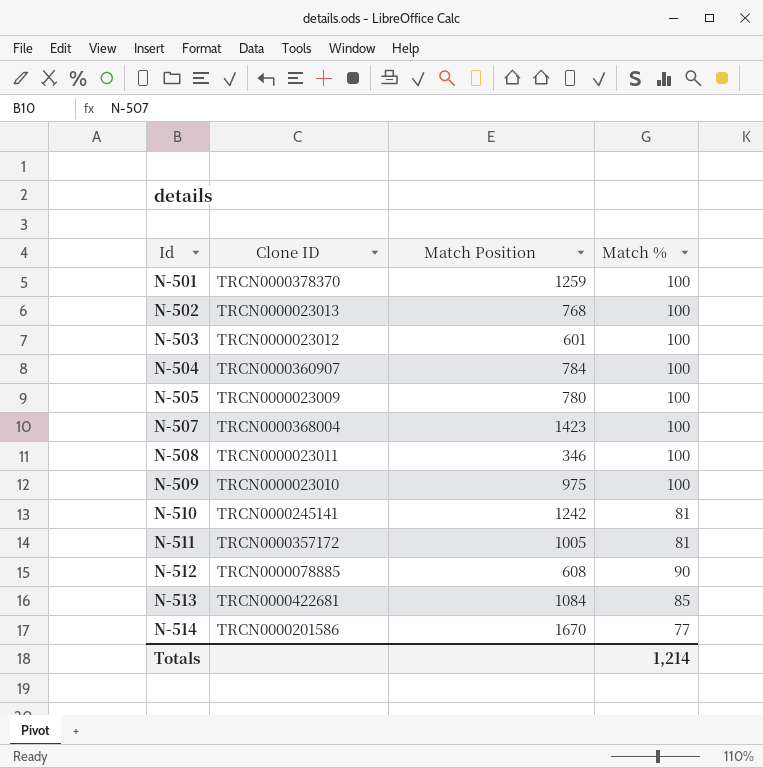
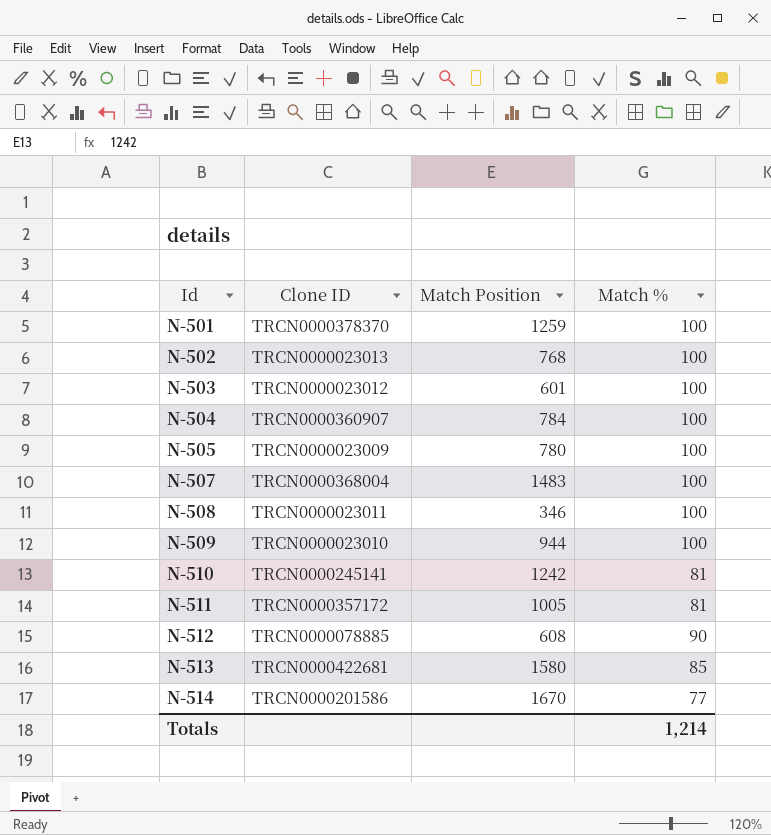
N-507 | Match Position: 1423 -> 1483
N-509 | Match Position: 975 -> 944
N-513 | Match Position: 1084 -> 1580

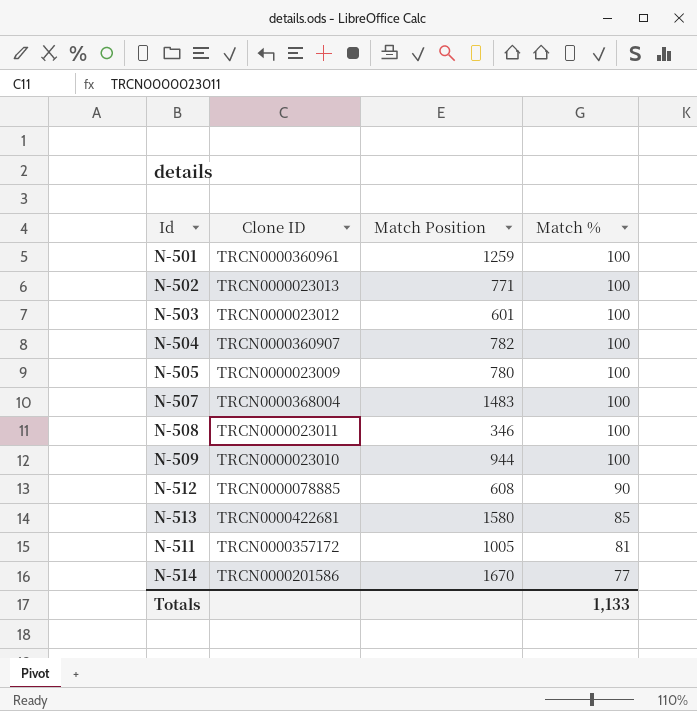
row order: Id ascending -> Match % descending
row N-510: TRCN0000245141 | 1242 | 81 -> none
N-501 | Clone ID: TRCN0000378370 -> TRCN0000360961
N-502 | Match Position: 768 -> 771
N-504 | Match Position: 784 -> 782
Totals | Match %: 1,214 -> 1,133

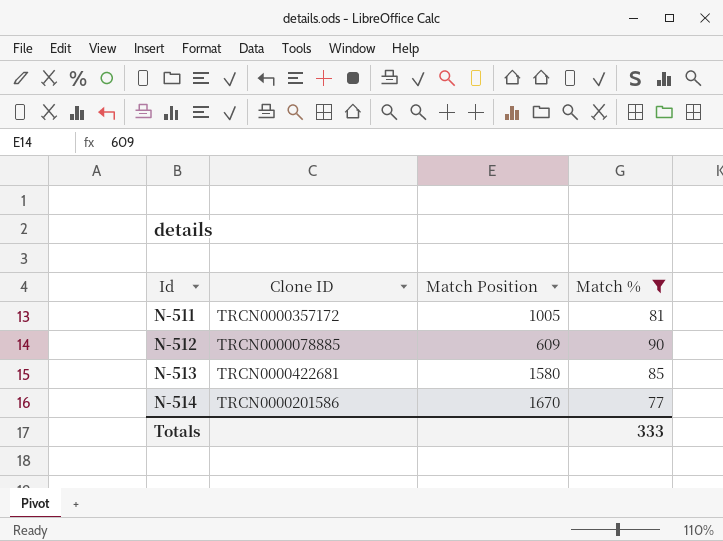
filter: none -> Match % != 100
row order: Match % descending -> Id ascending
N-512 | Match Position: 608 -> 609
Totals | Match %: 1,133 -> 333

